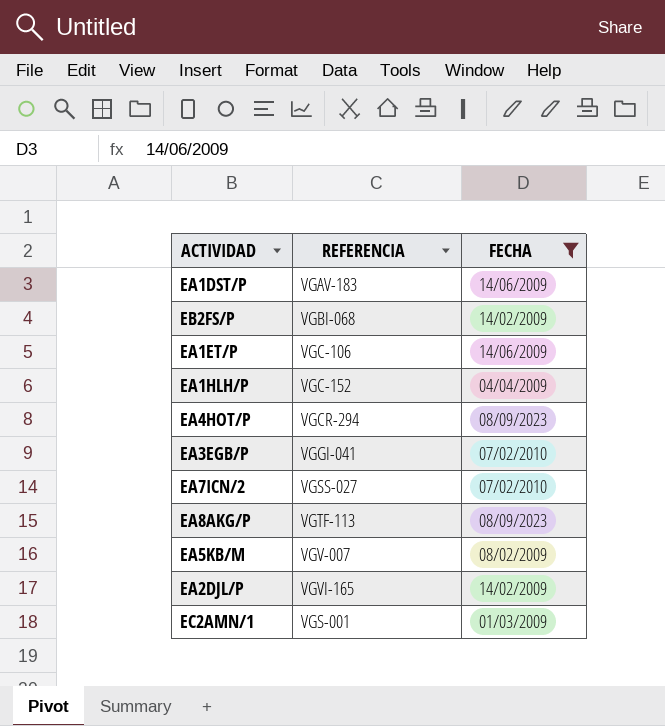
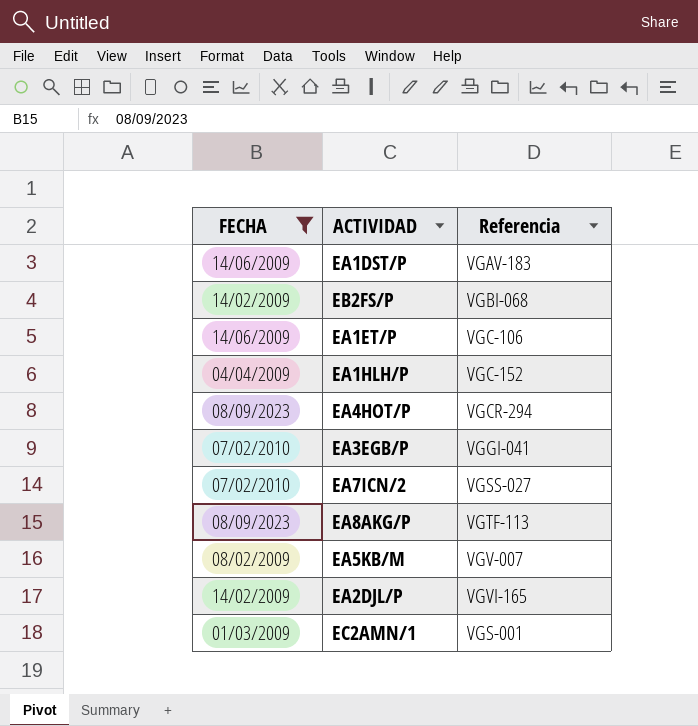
column FECHA | position: 3 -> 1
column name: REFERENCIA -> Referencia

